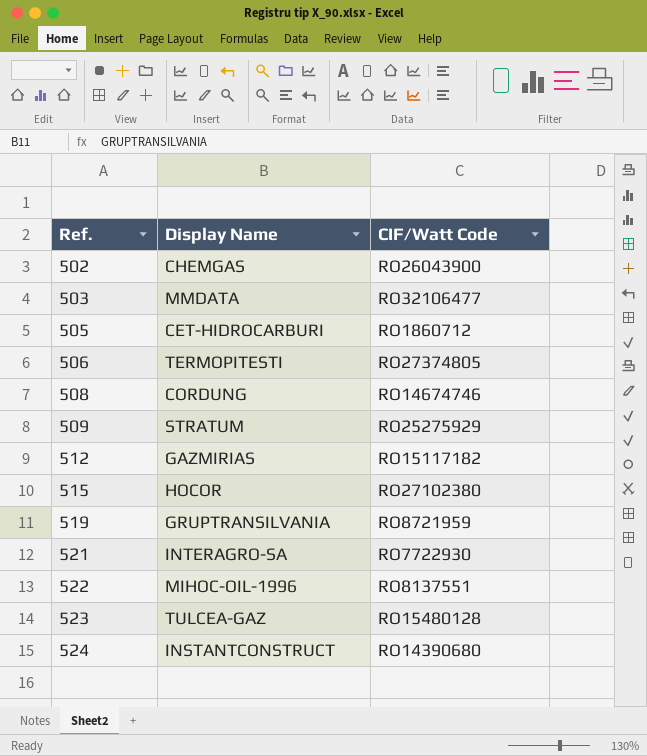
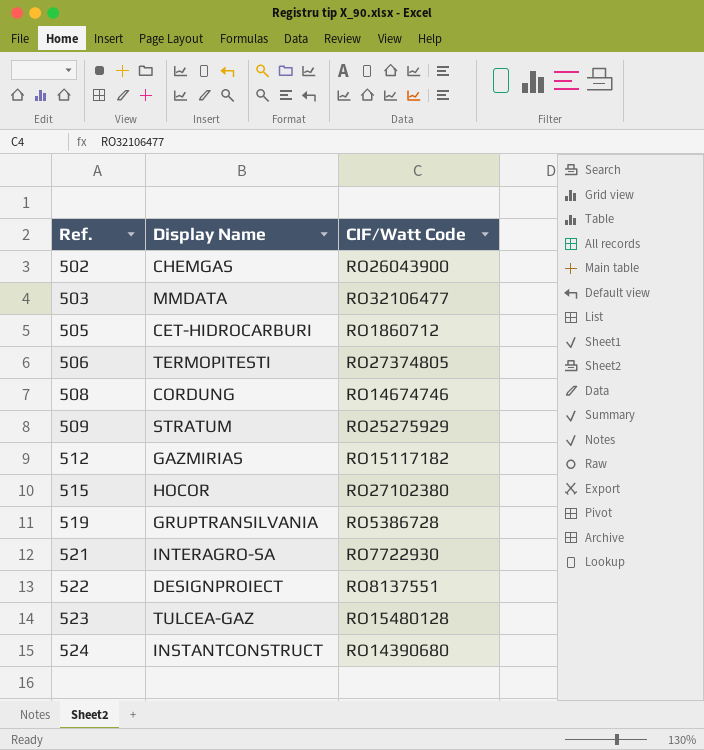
519 | CIF/Watt Code: RO8721959 -> RO5386728
522 | Display Name: MIHOC-OIL-1996 -> DESIGNPROIECT

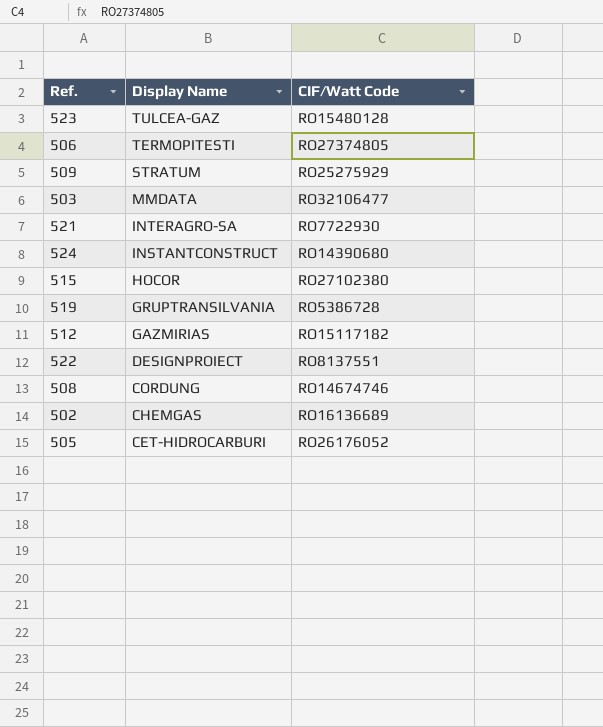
row order: Ref. ascending -> Display Name descending
502 | CIF/Watt Code: RO26043900 -> RO16136689
505 | CIF/Watt Code: RO1860712 -> RO26176052

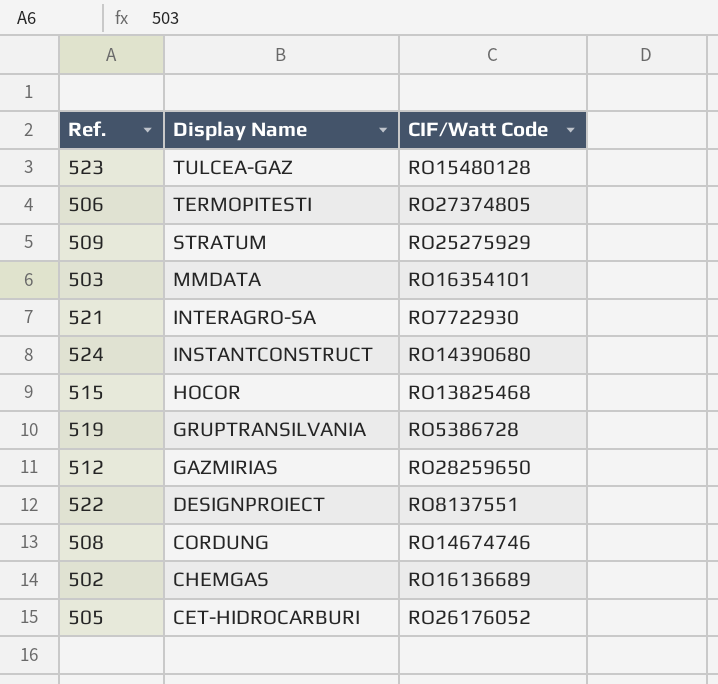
503 | CIF/Watt Code: RO32106477 -> RO16354101
515 | CIF/Watt Code: RO27102380 -> RO13825468
512 | CIF/Watt Code: RO15117182 -> RO28259650

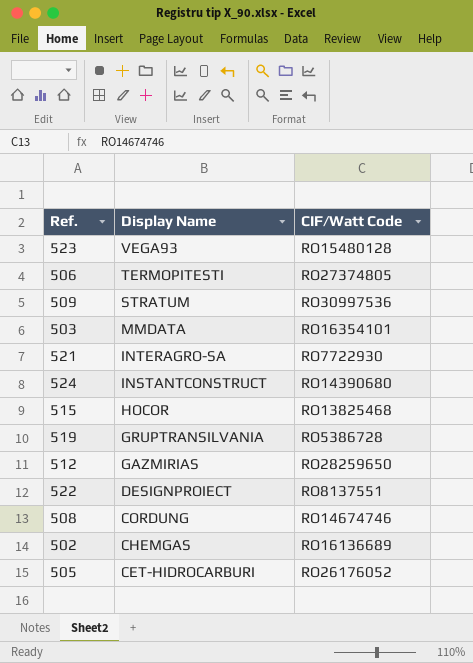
523 | Display Name: TULCEA-GAZ -> VEGA93
509 | CIF/Watt Code: RO25275929 -> RO30997536

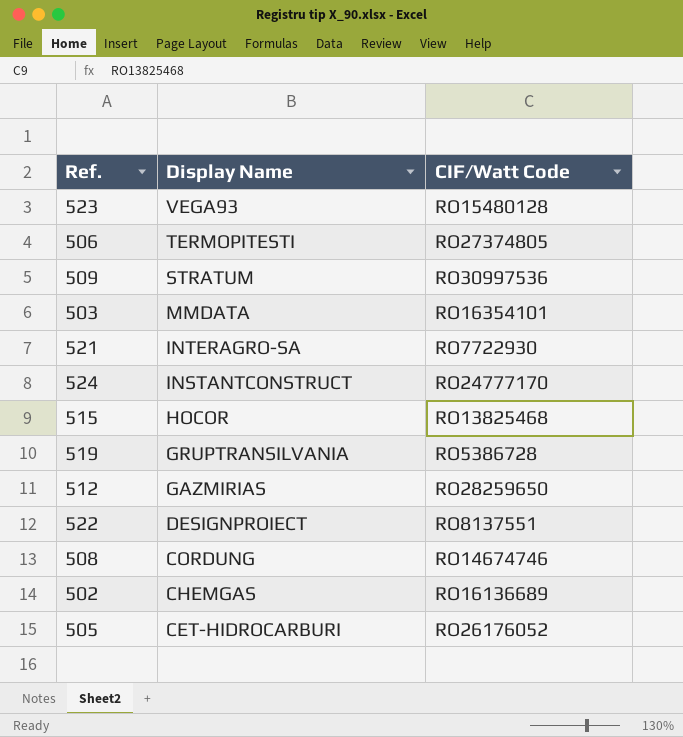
524 | CIF/Watt Code: RO14390680 -> RO24777170

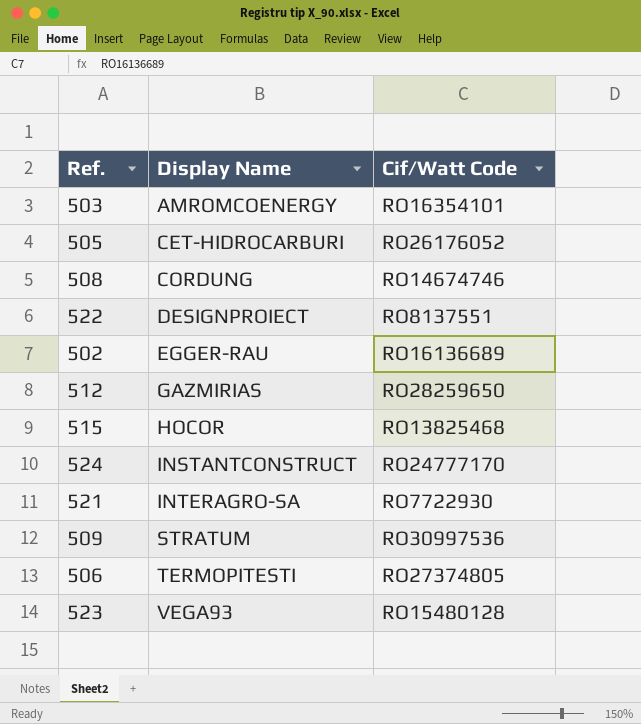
row order: Display Name descending -> Display Name ascending
column name: CIF/Watt Code -> Cif/Watt Code
row 519: GRUPTRANSILVANIA | RO5386728 -> none
503 | Display Name: MMDATA -> AMROMCOENERGY
502 | Display Name: CHEMGAS -> EGGER-RAU

